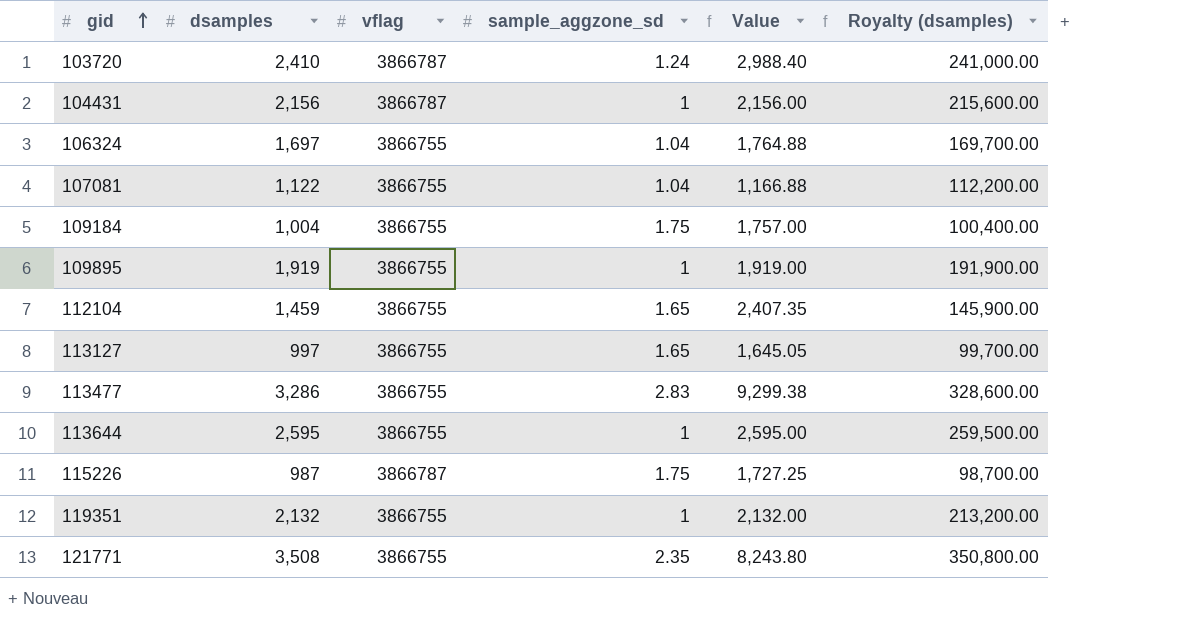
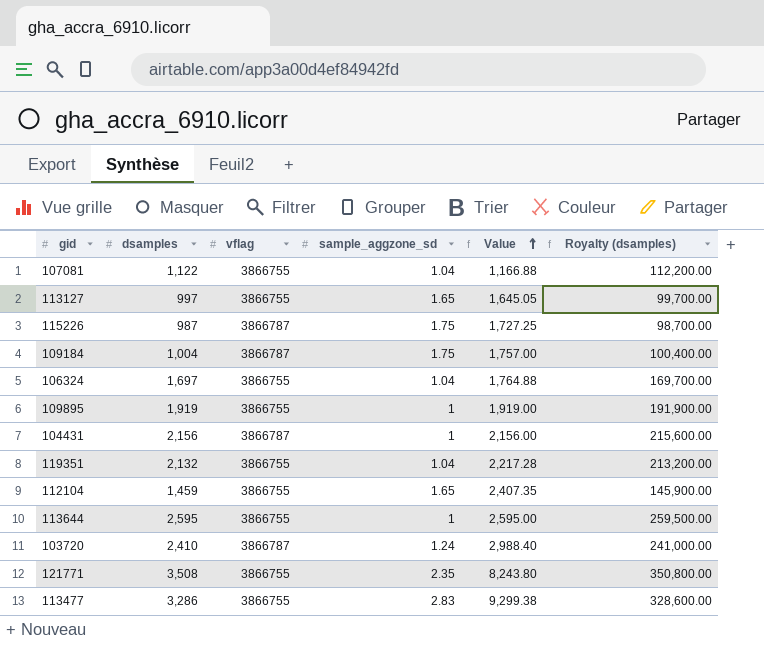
row order: gid ascending -> Value ascending
109184 | vflag: 3866755 -> 3866787
119351 | sample_aggzone_sd: 1 -> 1.04
119351 | Value: 2,132.00 -> 2,217.28

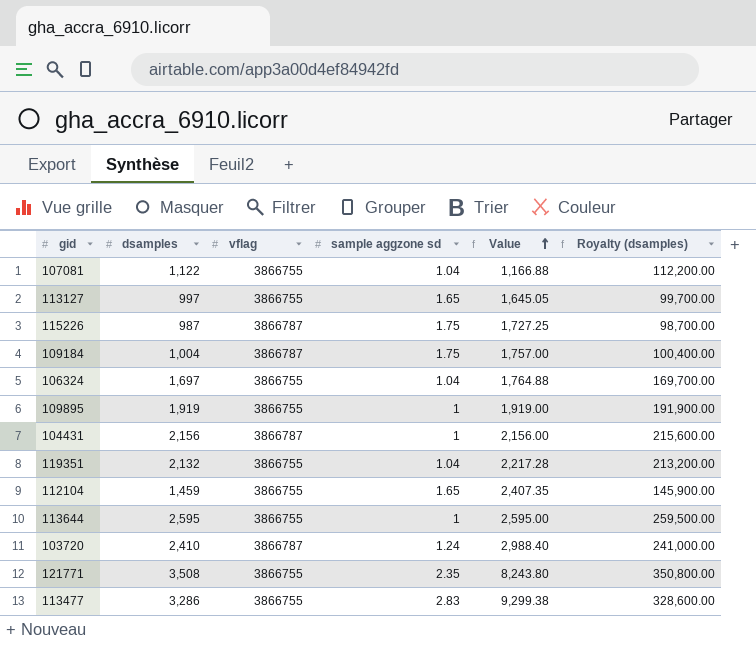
column name: sample_aggzone_sd -> sample aggzone sd

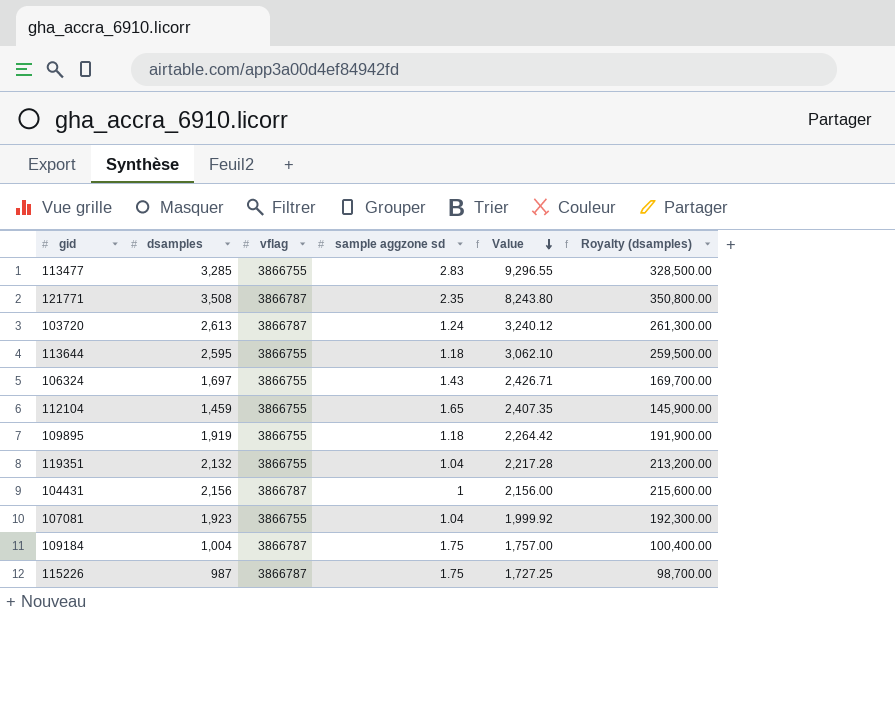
row order: Value ascending -> Value descending
row 113127: 997 | 3866755 | 1.65 | 1,645.05 | 99,700.00 -> none
113477 | dsamples: 3,286 -> 3,285
113477 | Value: 9,299.38 -> 9,296.55
113477 | Royalty (dsamples): 328,600.00 -> 328,500.00
121771 | vflag: 3866755 -> 3866787
103720 | dsamples: 2,410 -> 2,613
103720 | Value: 2,988.40 -> 3,240.12
103720 | Royalty (dsamples): 241,000.00 -> 261,300.00
113644 | sample aggzone sd: 1 -> 1.18
113644 | Value: 2,595.00 -> 3,062.10
106324 | sample aggzone sd: 1.04 -> 1.43
106324 | Value: 1,764.88 -> 2,426.71
109895 | sample aggzone sd: 1 -> 1.18
109895 | Value: 1,919.00 -> 2,264.42
107081 | dsamples: 1,122 -> 1,923
107081 | Value: 1,166.88 -> 1,999.92
107081 | Royalty (dsamples): 112,200.00 -> 192,300.00

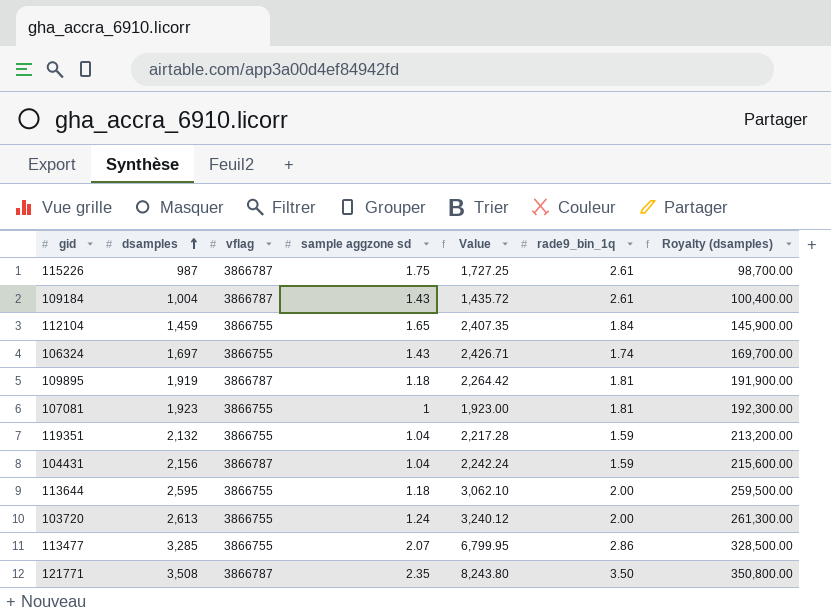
row order: Value descending -> dsamples ascending
column rade9_bin_1q | position: none -> 6
109184 | sample aggzone sd: 1.75 -> 1.43
109184 | Value: 1,757.00 -> 1,435.72
109895 | vflag: 3866755 -> 3866787
107081 | sample aggzone sd: 1.04 -> 1
107081 | Value: 1,999.92 -> 1,923.00
104431 | sample aggzone sd: 1 -> 1.04
104431 | Value: 2,156.00 -> 2,242.24
103720 | vflag: 3866787 -> 3866755
113477 | sample aggzone sd: 2.83 -> 2.07
113477 | Value: 9,296.55 -> 6,799.95

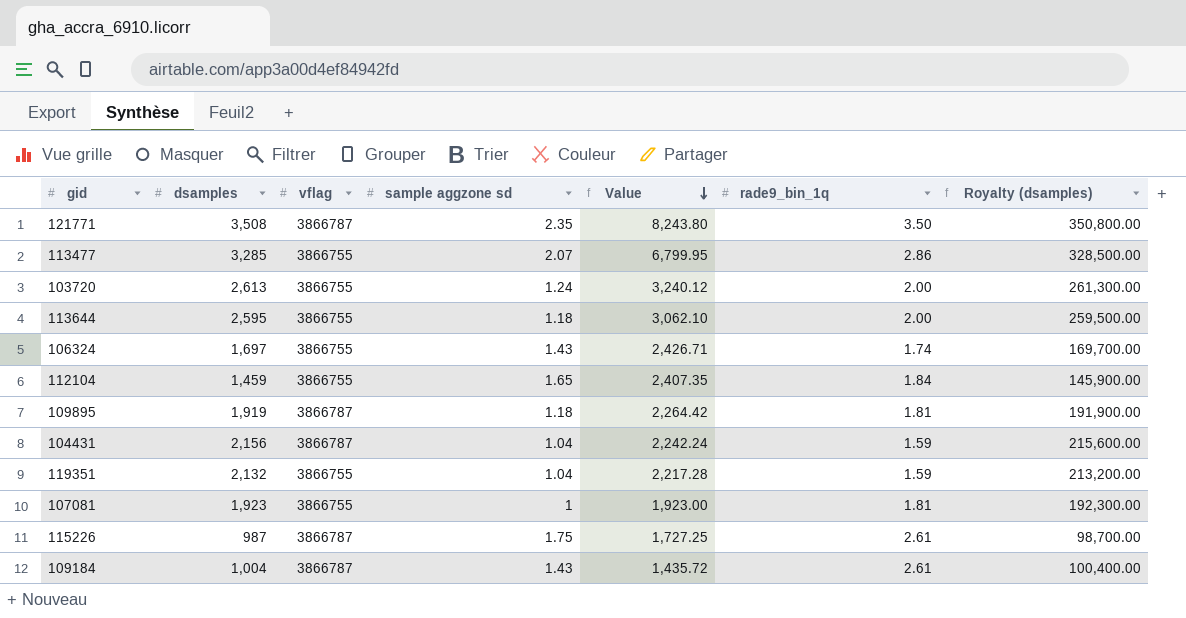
row order: dsamples ascending -> Value descending

